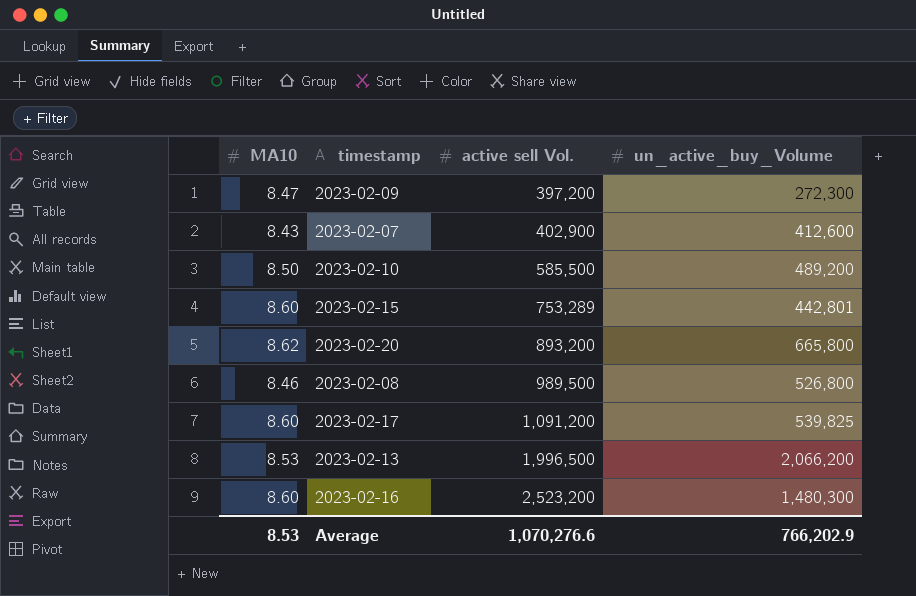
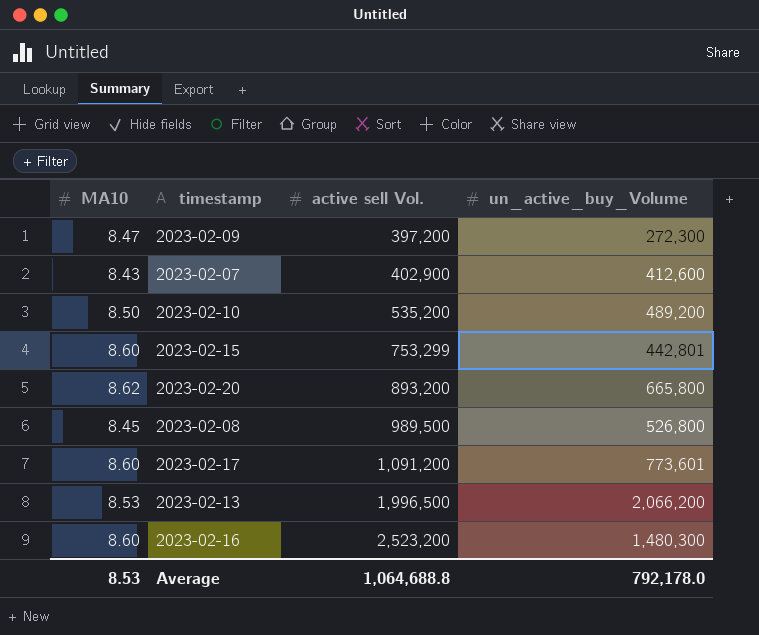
2023-02-10 | active sell Vol.: 585,500 -> 535,200
2023-02-15 | active sell Vol.: 753,289 -> 753,299
2023-02-08 | MA10: 8.46 -> 8.45
2023-02-17 | un_active_buy_Volume: 539,825 -> 773,601
Average | active sell Vol.: 1,070,276.6 -> 1,064,688.8
Average | un_active_buy_Volume: 766,202.9 -> 792,178.0

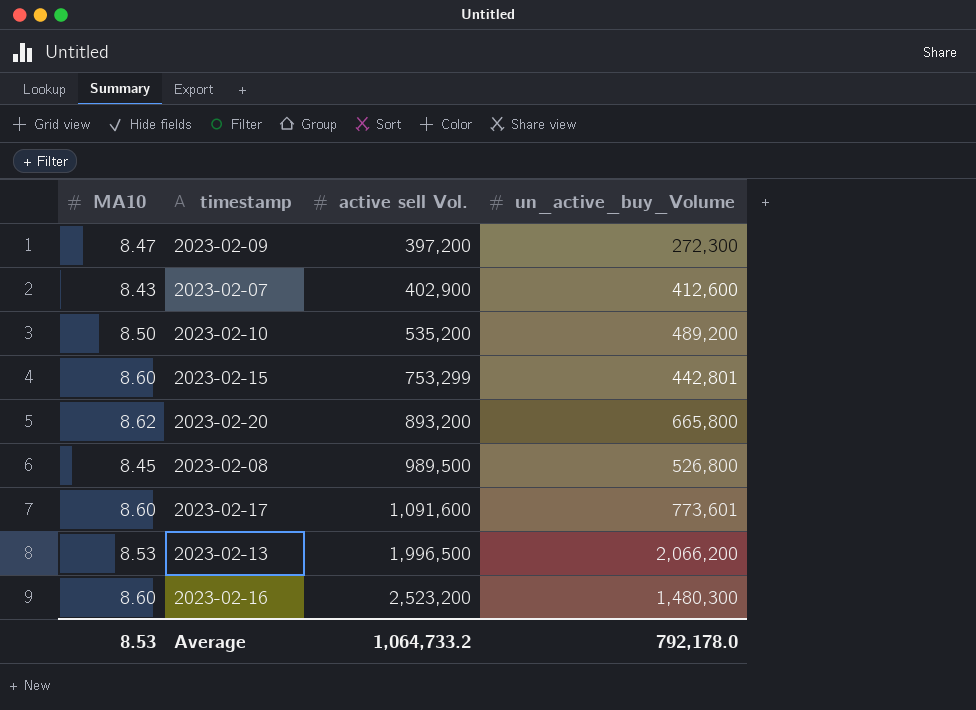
2023-02-17 | active sell Vol.: 1,091,200 -> 1,091,600
Average | active sell Vol.: 1,064,688.8 -> 1,064,733.2

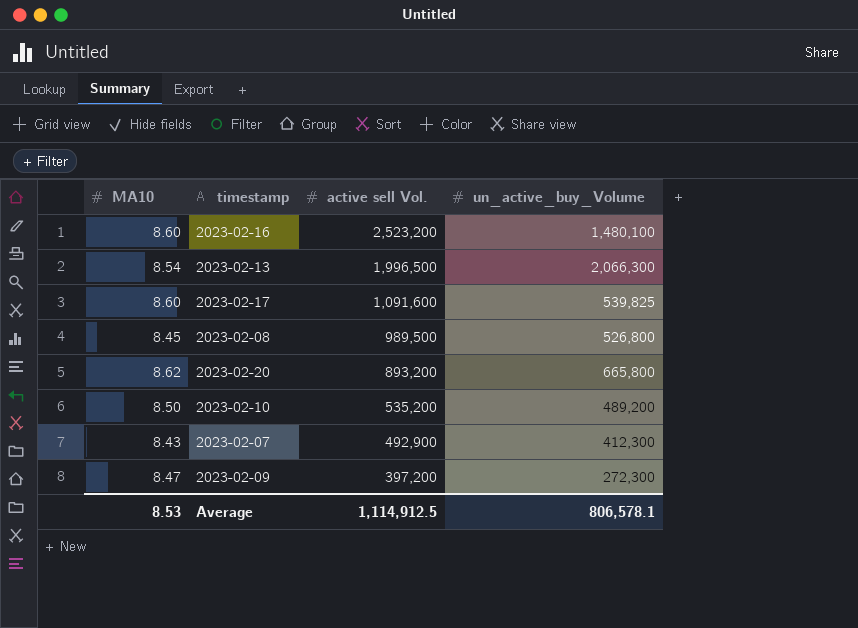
row order: active sell Vol. ascending -> active sell Vol. descending
row 2023-02-15: 8.60 | 753,299 | 442,801 -> none
2023-02-16 | un_active_buy_Volume: 1,480,300 -> 1,480,100
2023-02-13 | MA10: 8.53 -> 8.54
2023-02-13 | un_active_buy_Volume: 2,066,200 -> 2,066,300
2023-02-17 | un_active_buy_Volume: 773,601 -> 539,825
2023-02-07 | active sell Vol.: 402,900 -> 492,900
2023-02-07 | un_active_buy_Volume: 412,600 -> 412,300
Average | active sell Vol.: 1,064,733.2 -> 1,114,912.5
Average | un_active_buy_Volume: 792,178.0 -> 806,578.1

